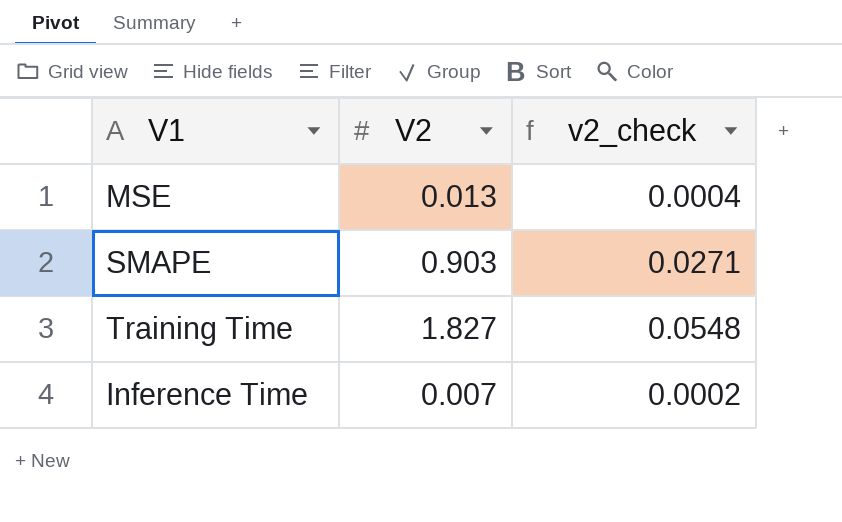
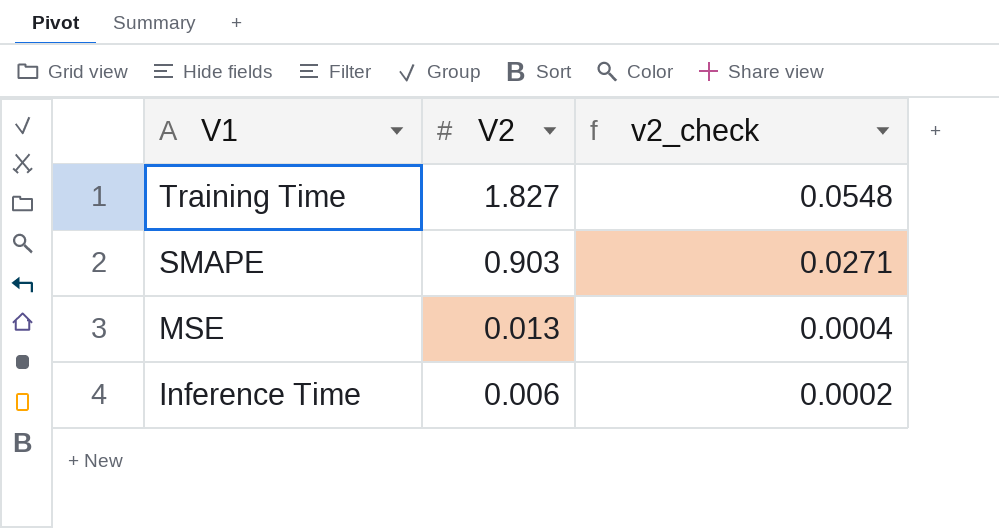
row order: none -> V1 descending
Inference Time | V2: 0.007 -> 0.006

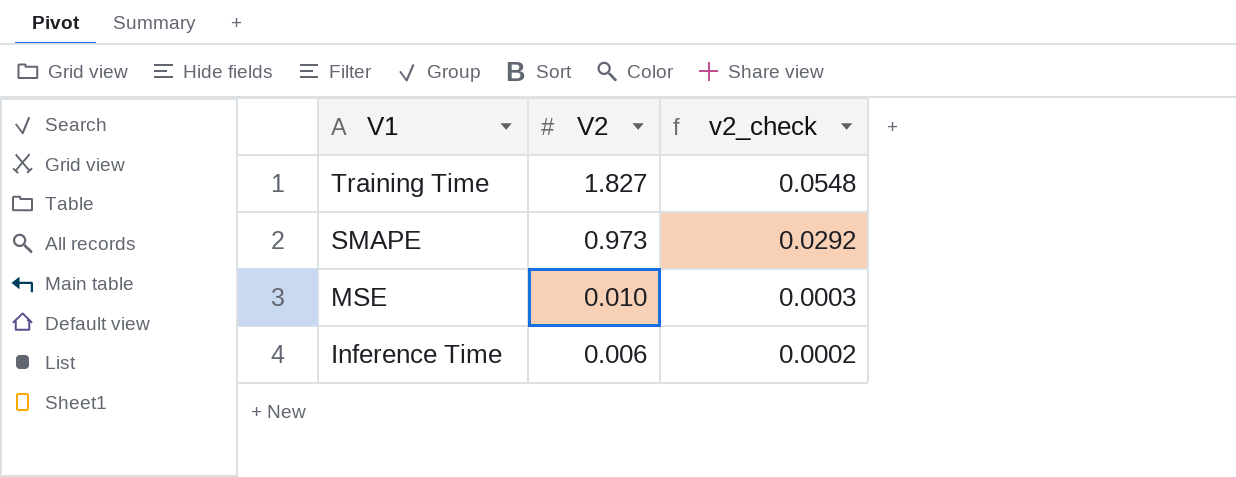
SMAPE | V2: 0.903 -> 0.973
SMAPE | v2_check: 0.0271 -> 0.0292
MSE | V2: 0.013 -> 0.010
MSE | v2_check: 0.0004 -> 0.0003

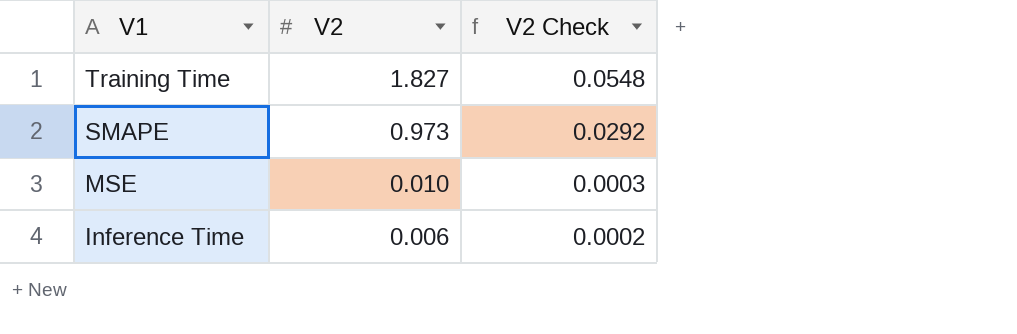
column name: v2_check -> V2 Check

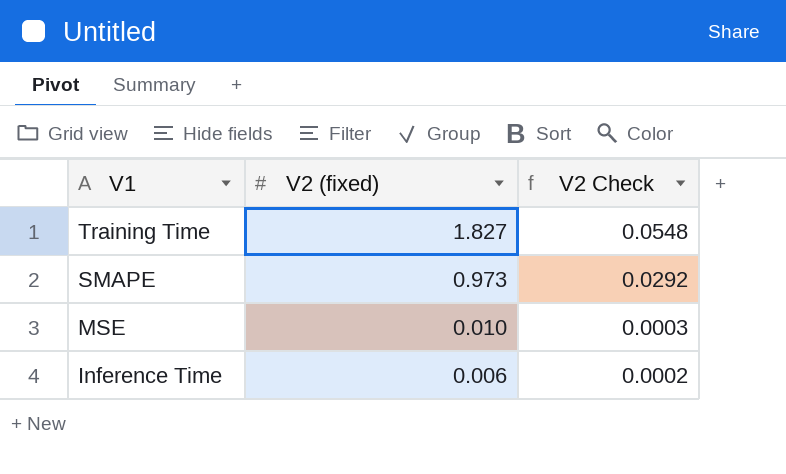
column name: V2 -> V2 (fixed)

